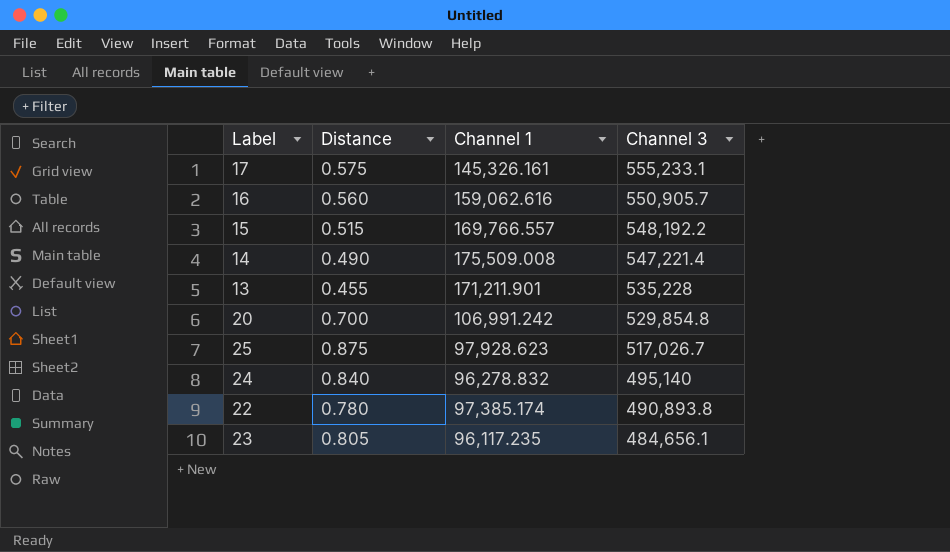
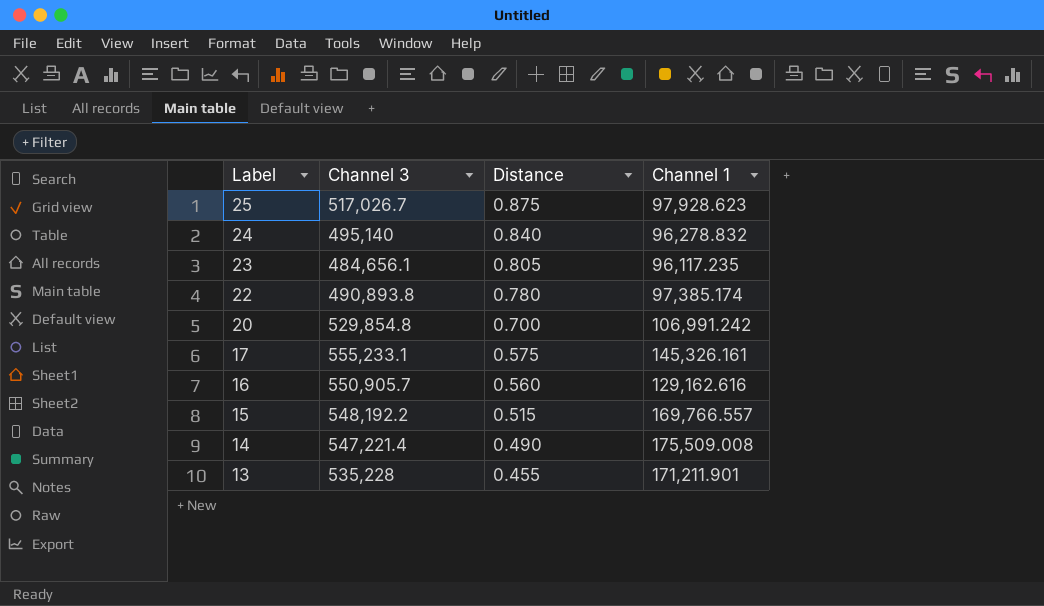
row order: Channel 3 descending -> Label descending
column Channel 3 | position: 4 -> 2
16 | Channel 1: 159,062.616 -> 129,162.616

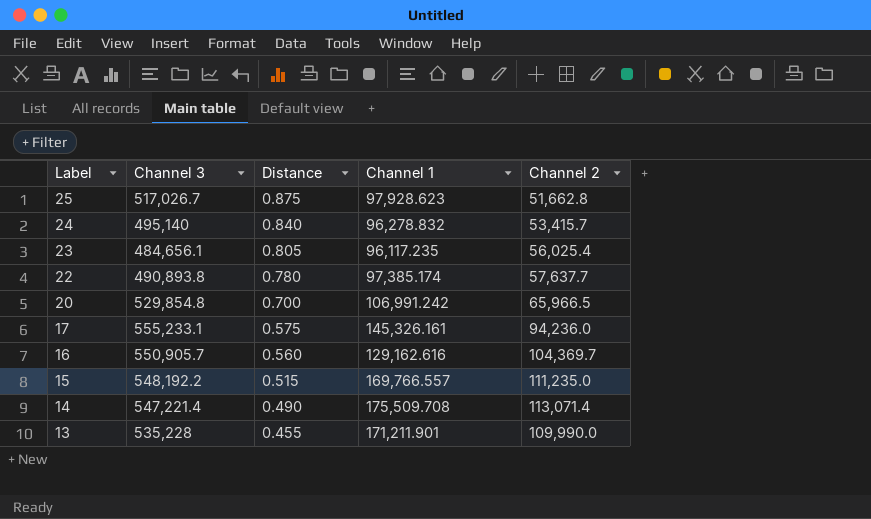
column Channel 2 | position: none -> 5
14 | Channel 1: 175,509.008 -> 175,509.708

